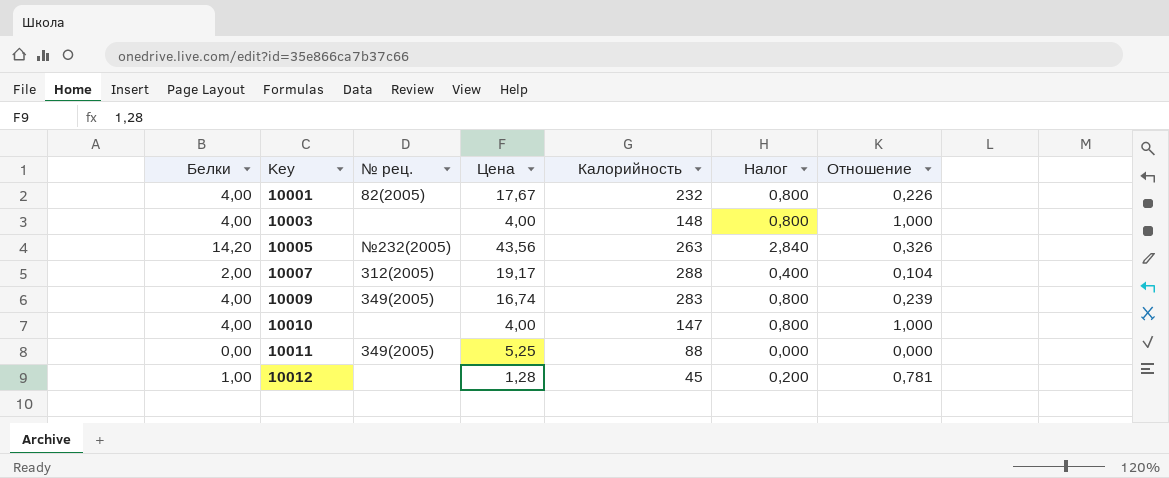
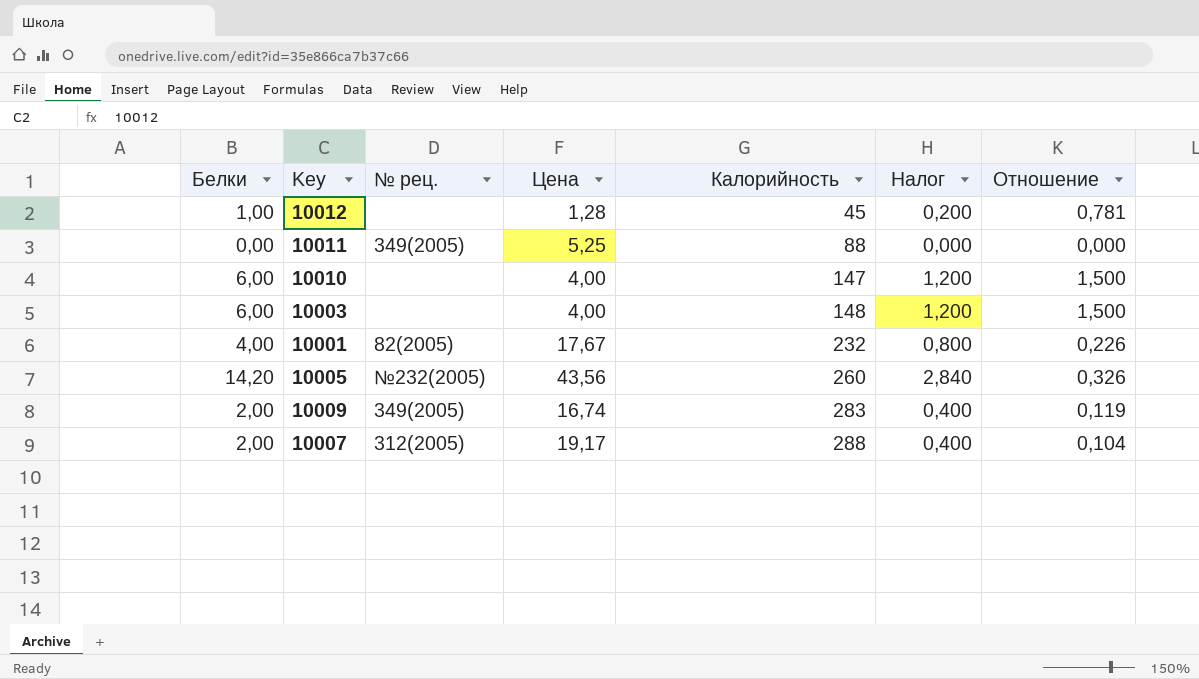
row order: Key ascending -> Калорийность ascending
10010 | Белки: 4,00 -> 6,00
10010 | Налог: 0,800 -> 1,200
10010 | Отношение: 1,000 -> 1,500
10003 | Белки: 4,00 -> 6,00
10003 | Налог: 0,800 -> 1,200
10003 | Отношение: 1,000 -> 1,500
10005 | Калорийность: 263 -> 260
10009 | Белки: 4,00 -> 2,00
10009 | Налог: 0,800 -> 0,400
10009 | Отношение: 0,239 -> 0,119

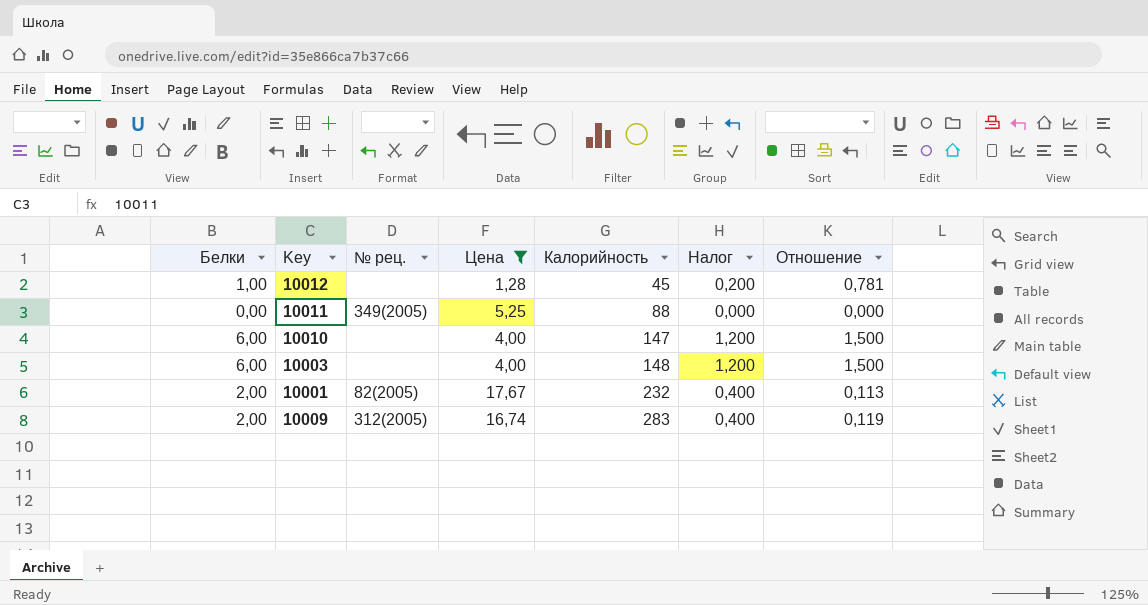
filter: none -> Цена <= 17,67
10001 | Белки: 4,00 -> 2,00
10001 | Налог: 0,800 -> 0,400
10001 | Отношение: 0,226 -> 0,113
10009 | № рец.: 349(2005) -> 312(2005)

